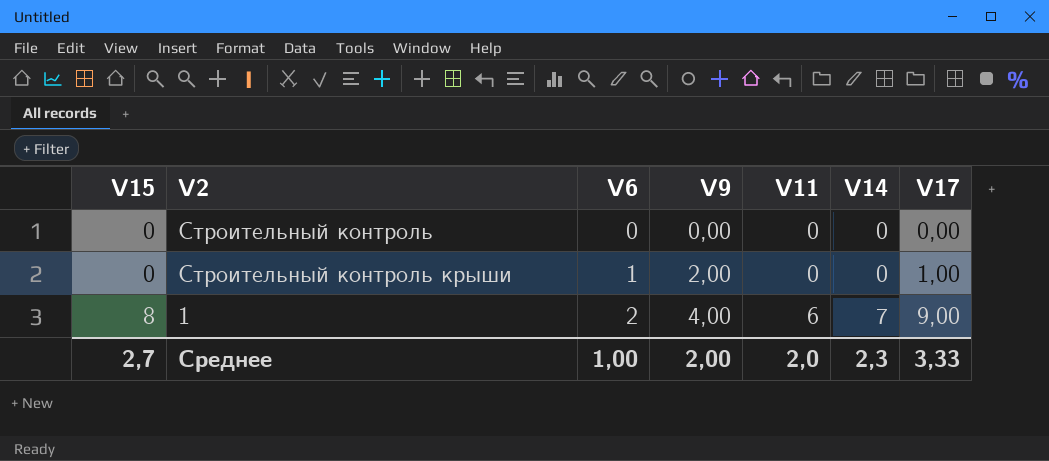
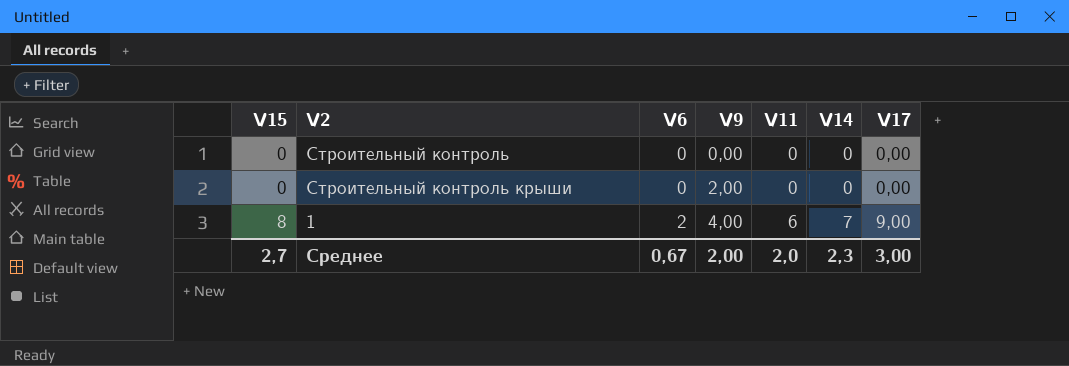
Строительный контроль крыши | V6: 1 -> 0
Строительный контроль крыши | V17: 1,00 -> 0,00
Среднее | V6: 1,00 -> 0,67
Среднее | V17: 3,33 -> 3,00

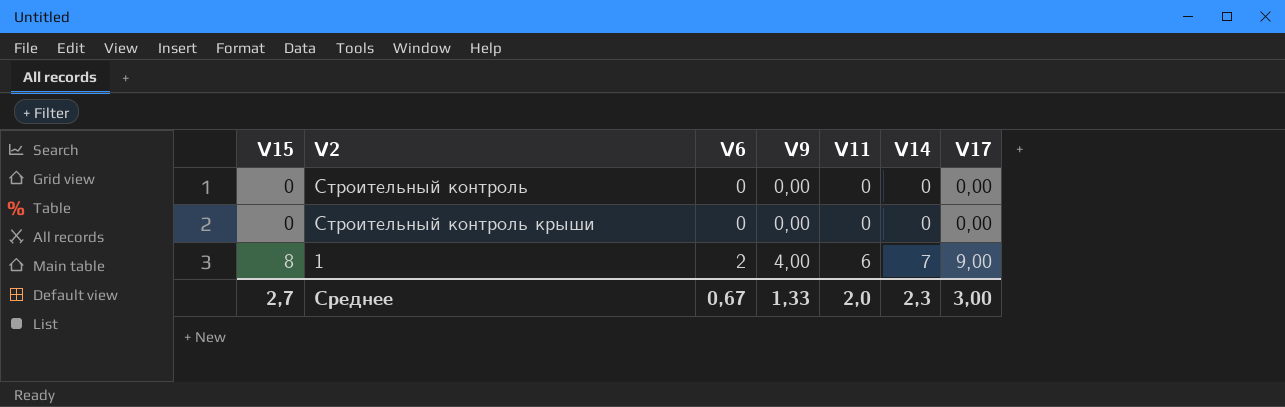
Строительный контроль крыши | V9: 2,00 -> 0,00
Среднее | V9: 2,00 -> 1,33

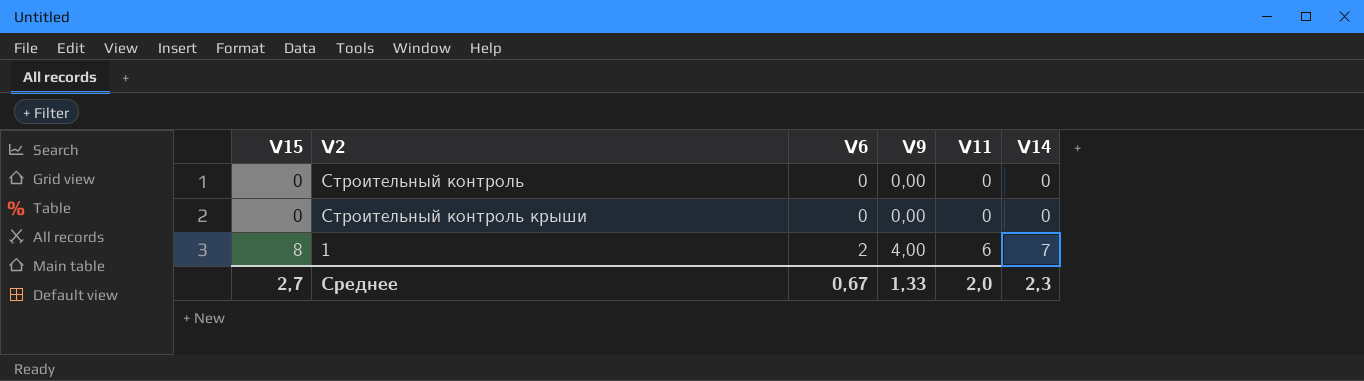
column V17 | position: 7 -> none

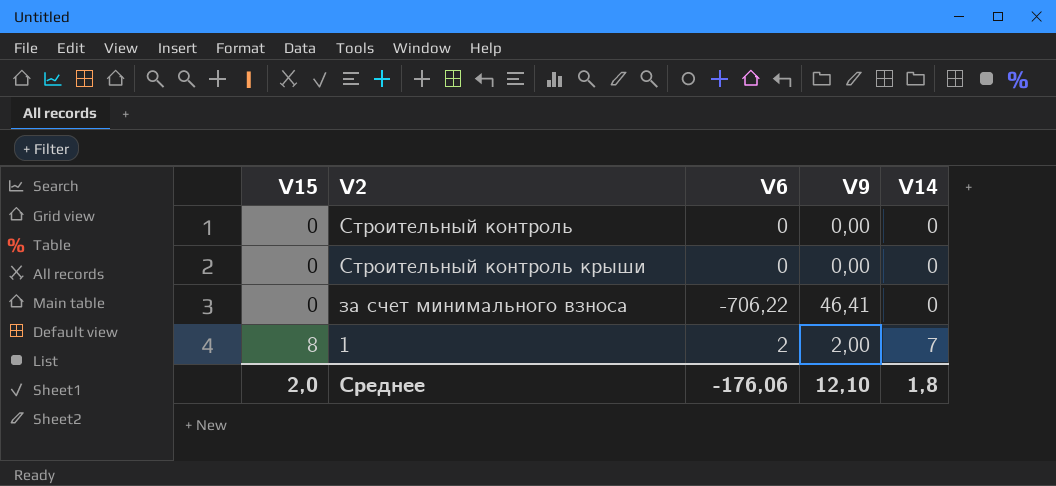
column V11 | position: 5 -> none
row за счет минимального взноса: none -> 0 | -706,22 | 46,41 | 0
1 | V9: 4,00 -> 2,00
Среднее | V15: 2,7 -> 2,0
Среднее | V6: 0,67 -> -176,06
Среднее | V9: 1,33 -> 12,10
Среднее | V14: 2,3 -> 1,8

